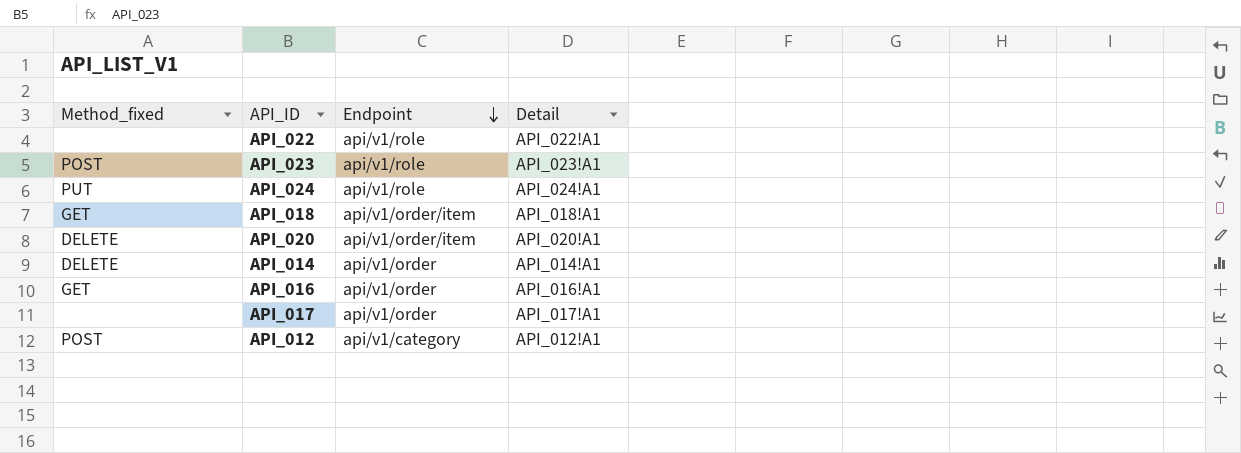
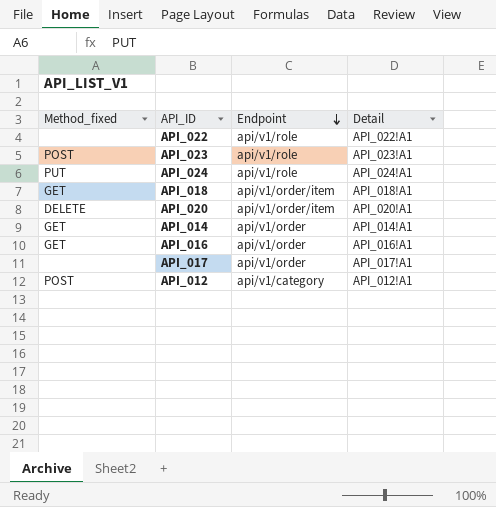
API_014 | Method_fixed: DELETE -> GET

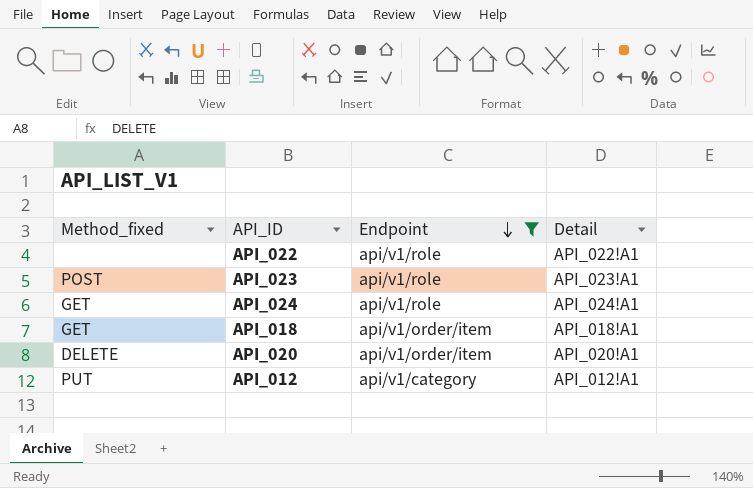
filter: none -> Endpoint != api/v1/order
API_024 | Method_fixed: PUT -> GET
API_012 | Method_fixed: POST -> PUT

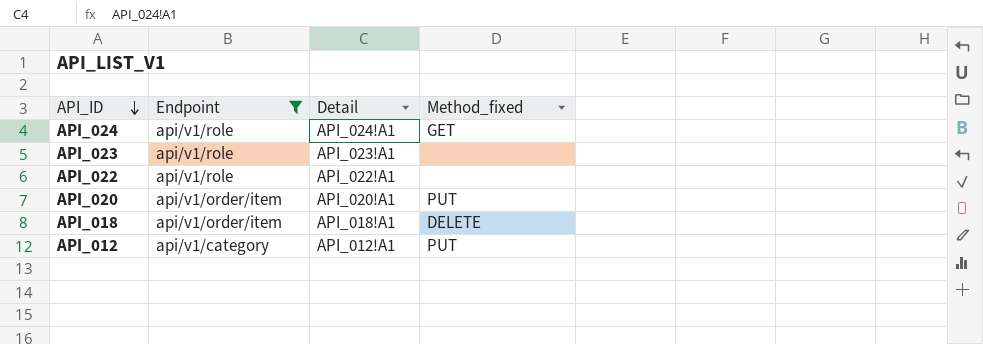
row order: Endpoint descending -> API_ID descending
column Method_fixed | position: 1 -> 4
API_023 | Method_fixed: POST -> none
API_020 | Method_fixed: DELETE -> PUT
API_018 | Method_fixed: GET -> DELETE

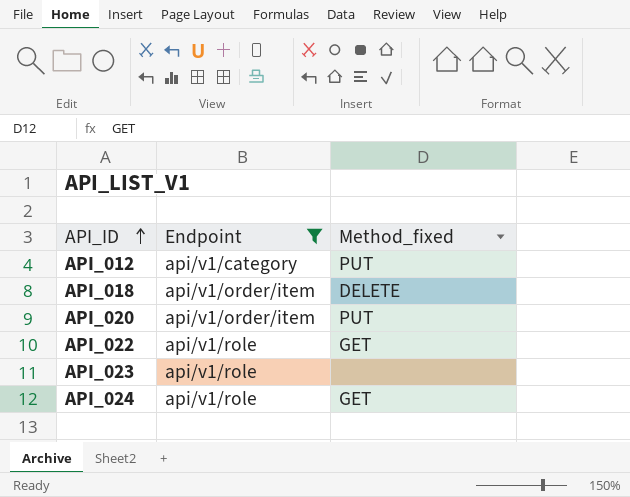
row order: API_ID descending -> API_ID ascending
column Detail | position: 3 -> none
API_022 | Method_fixed: none -> GET

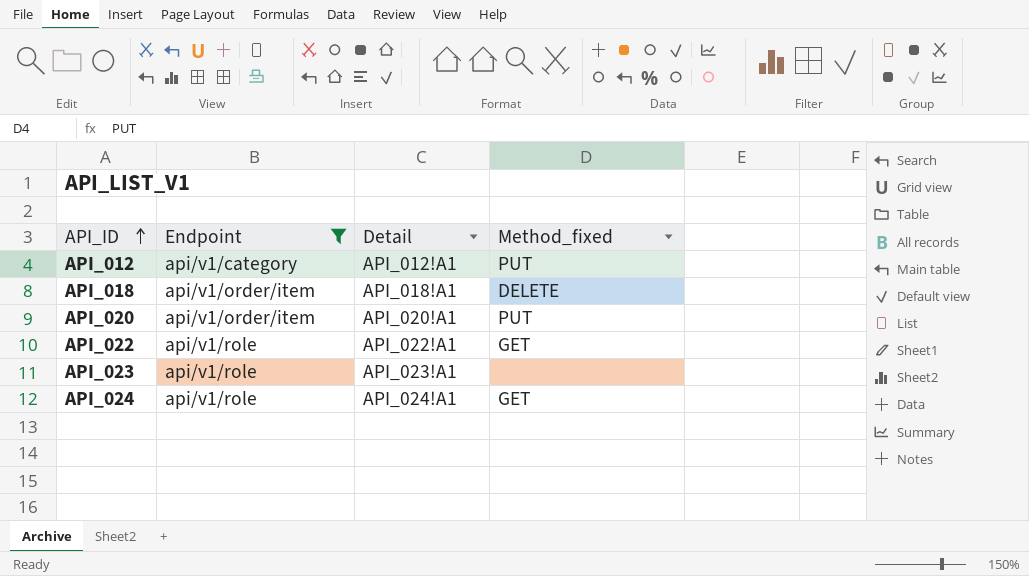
column Detail | position: none -> 3

